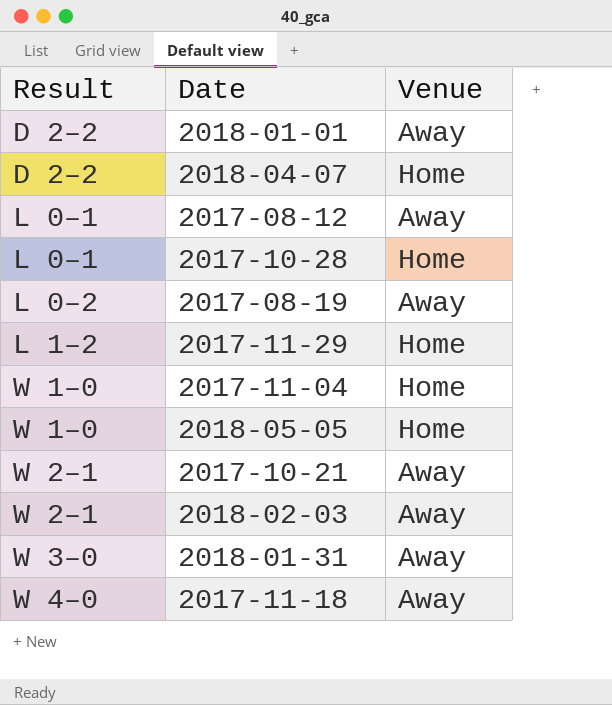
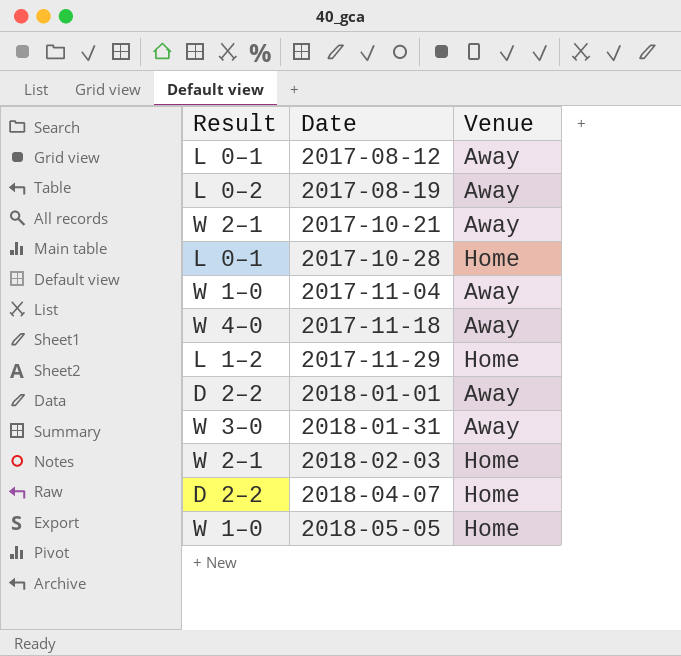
row order: Result ascending -> Date ascending
2017-11-04 | Venue: Home -> Away
2018-02-03 | Venue: Away -> Home

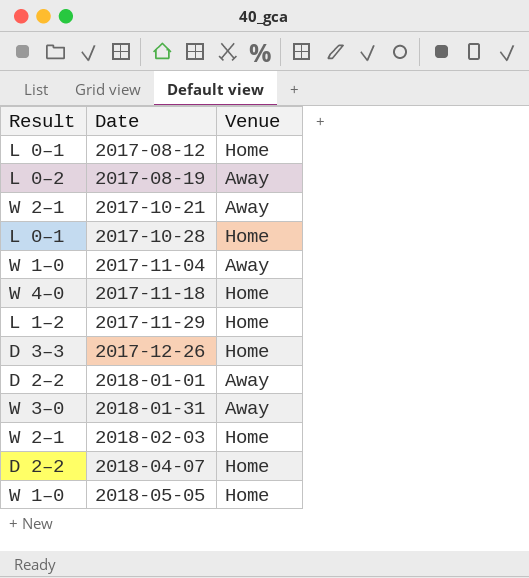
2017-08-12 | Venue: Away -> Home
2017-11-18 | Venue: Away -> Home
row 2017-12-26: none -> D 3–3 | Home

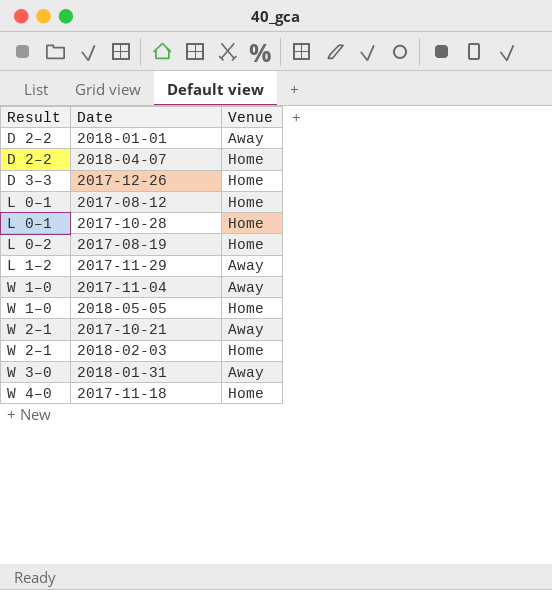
row order: Date ascending -> Result ascending
2017-08-19 | Venue: Away -> Home
2017-11-29 | Venue: Home -> Away

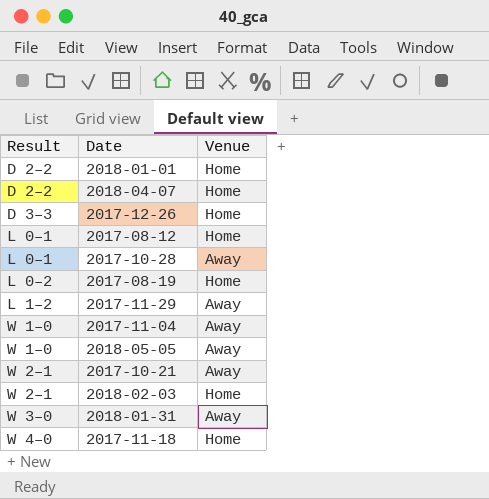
2018-01-01 | Venue: Away -> Home
2017-10-28 | Venue: Home -> Away
2018-05-05 | Venue: Home -> Away

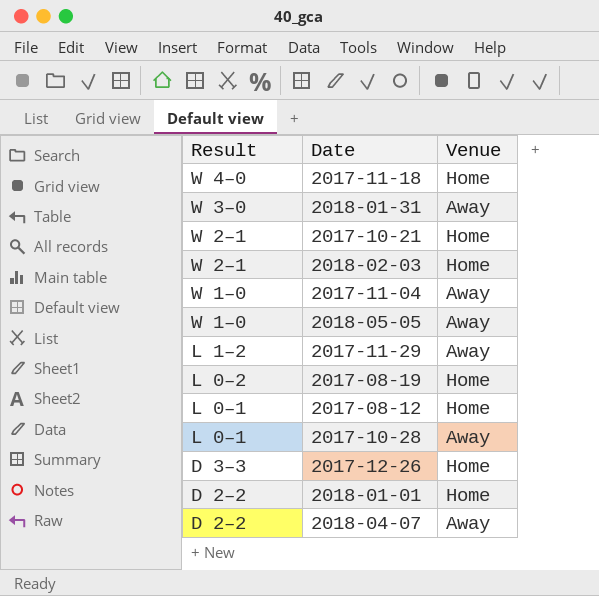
row order: Result ascending -> Result descending
2017-10-21 | Venue: Away -> Home
2018-04-07 | Venue: Home -> Away

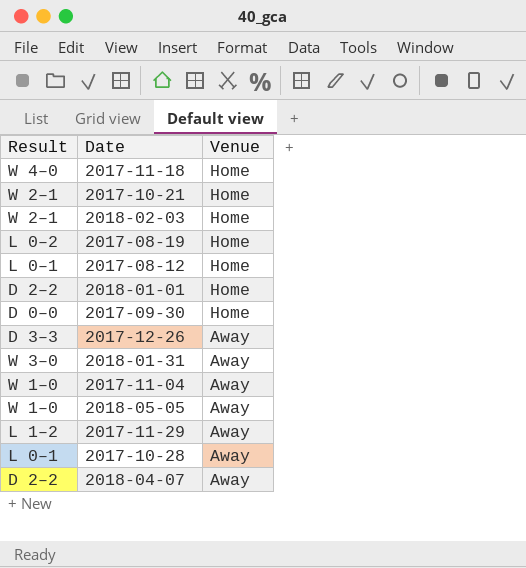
row order: Result descending -> Venue descending
row 2017-09-30: none -> D 0–0 | Home
2017-12-26 | Venue: Home -> Away

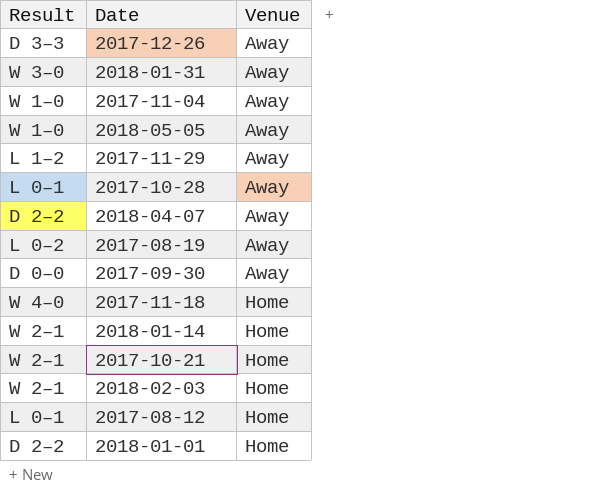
row order: Venue descending -> Venue ascending
2017-08-19 | Venue: Home -> Away
2017-09-30 | Venue: Home -> Away
row 2018-01-14: none -> W 2–1 | Home

